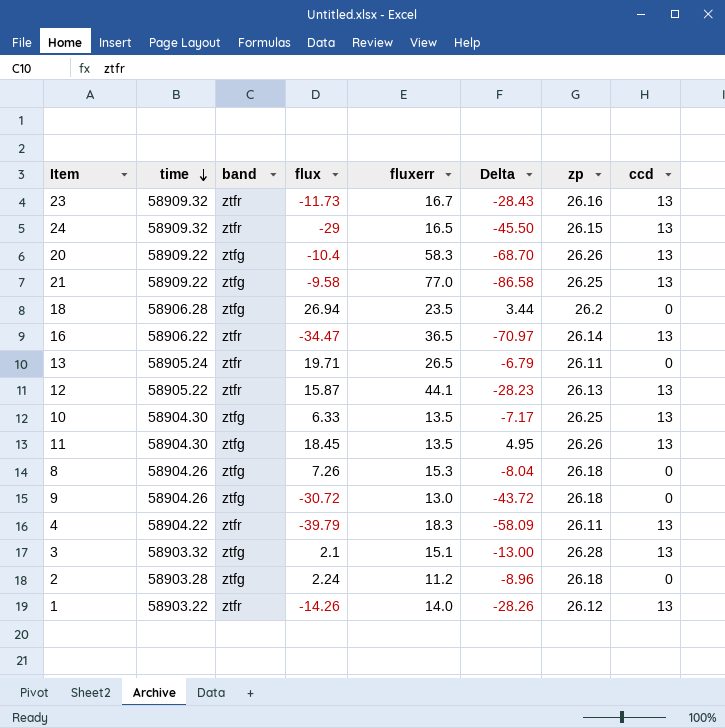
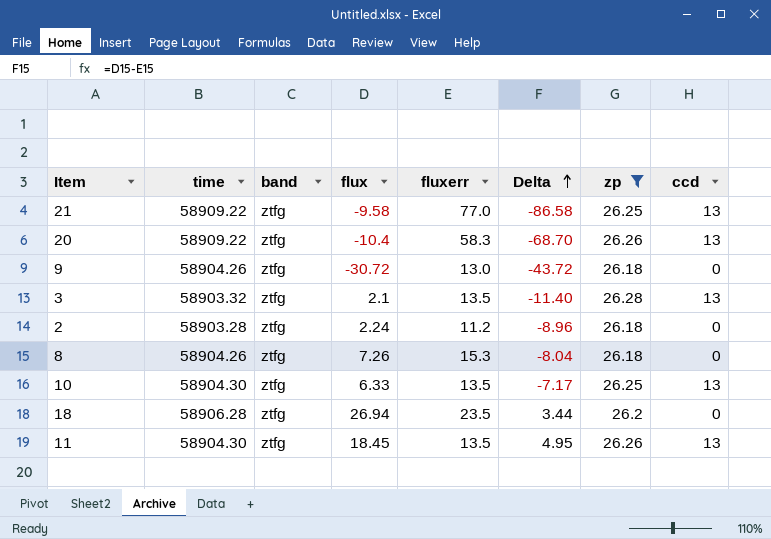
filter: none -> zp >= 26.18
row order: time descending -> Delta ascending
3 | fluxerr: 15.1 -> 13.5
3 | Delta: -13.00 -> -11.40

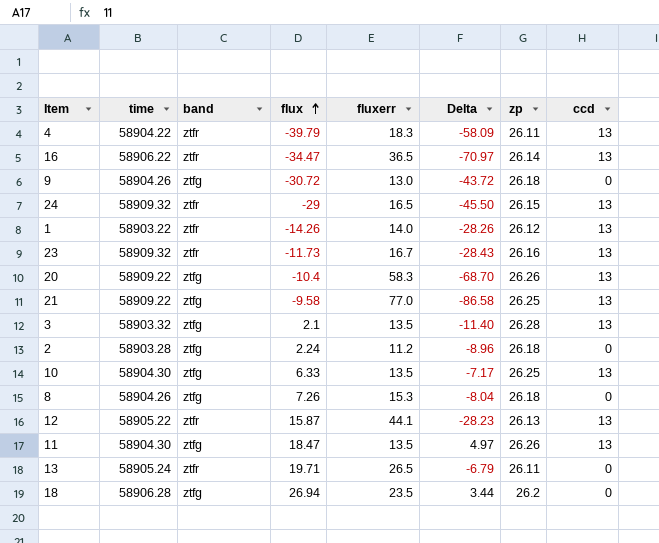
filter: zp >= 26.18 -> none
row order: Delta ascending -> flux ascending
11 | flux: 18.45 -> 18.47
11 | Delta: 4.95 -> 4.97

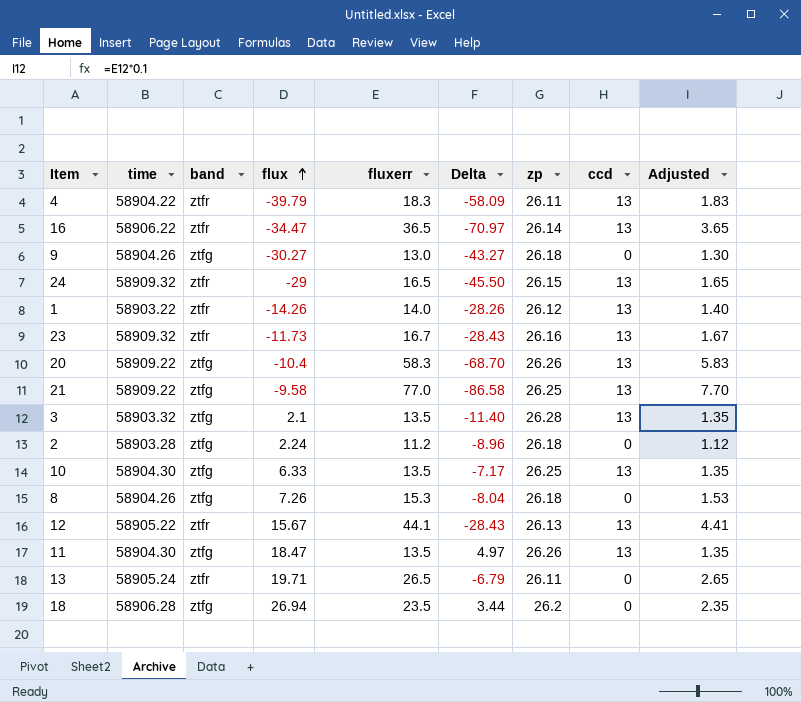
column Adjusted | formula: none -> [fluxerr] * 0.1
9 | flux: -30.72 -> -30.27
9 | Delta: -43.72 -> -43.27
12 | flux: 15.87 -> 15.67
12 | Delta: -28.23 -> -28.43

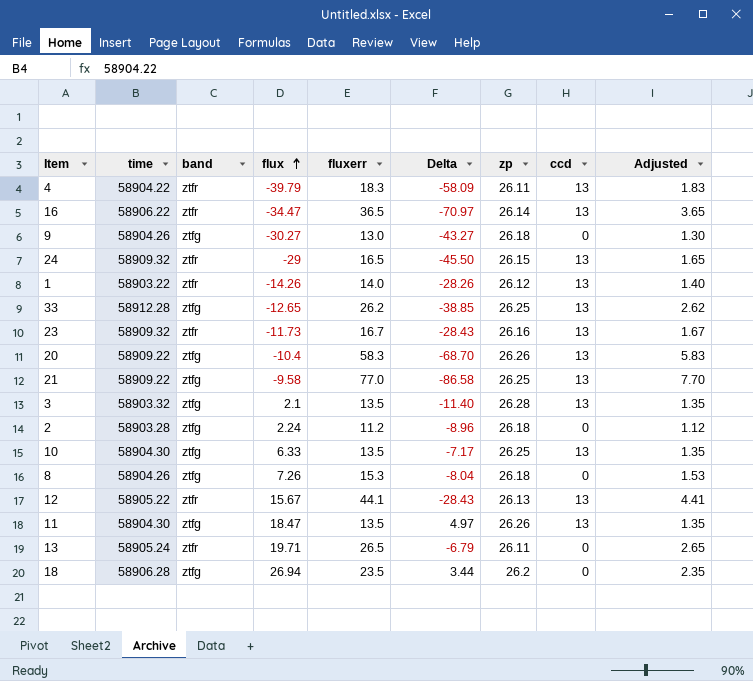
row 33: none -> 58912.28 | ztfg | -12.65 | 26.2 | -38.85 | 26.25 | 13 | 2.62

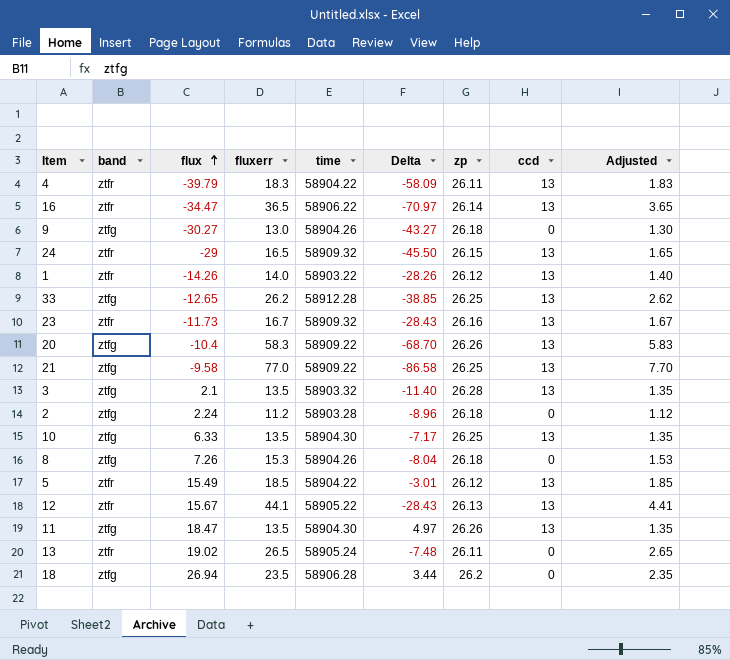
column time | position: 2 -> 5
row 5: none -> ztfr | 15.49 | 18.5 | 58904.22 | -3.01 | 26.12 | 13 | 1.85
13 | flux: 19.71 -> 19.02
13 | Delta: -6.79 -> -7.48

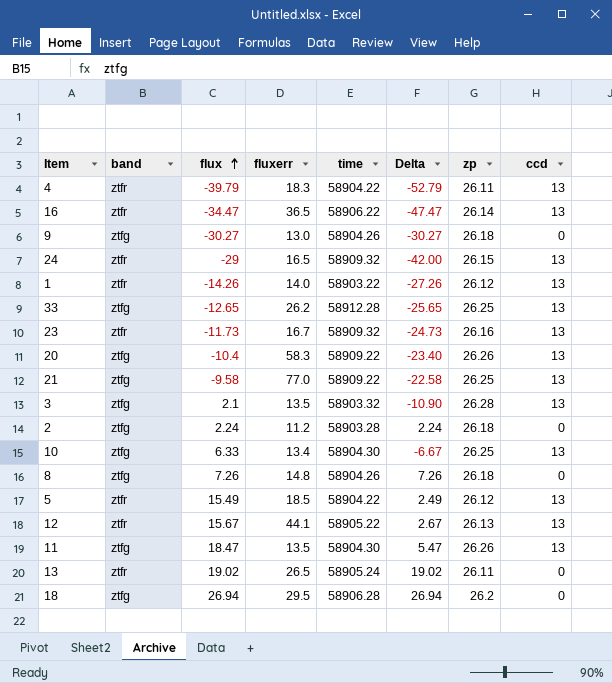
column Adjusted | formula: [fluxerr] * 0.1 -> none
column Delta | formula: [flux] - [fluxerr] -> [flux] - [ccd]
10 | fluxerr: 13.5 -> 13.4
8 | fluxerr: 15.3 -> 14.8
18 | fluxerr: 23.5 -> 29.5

